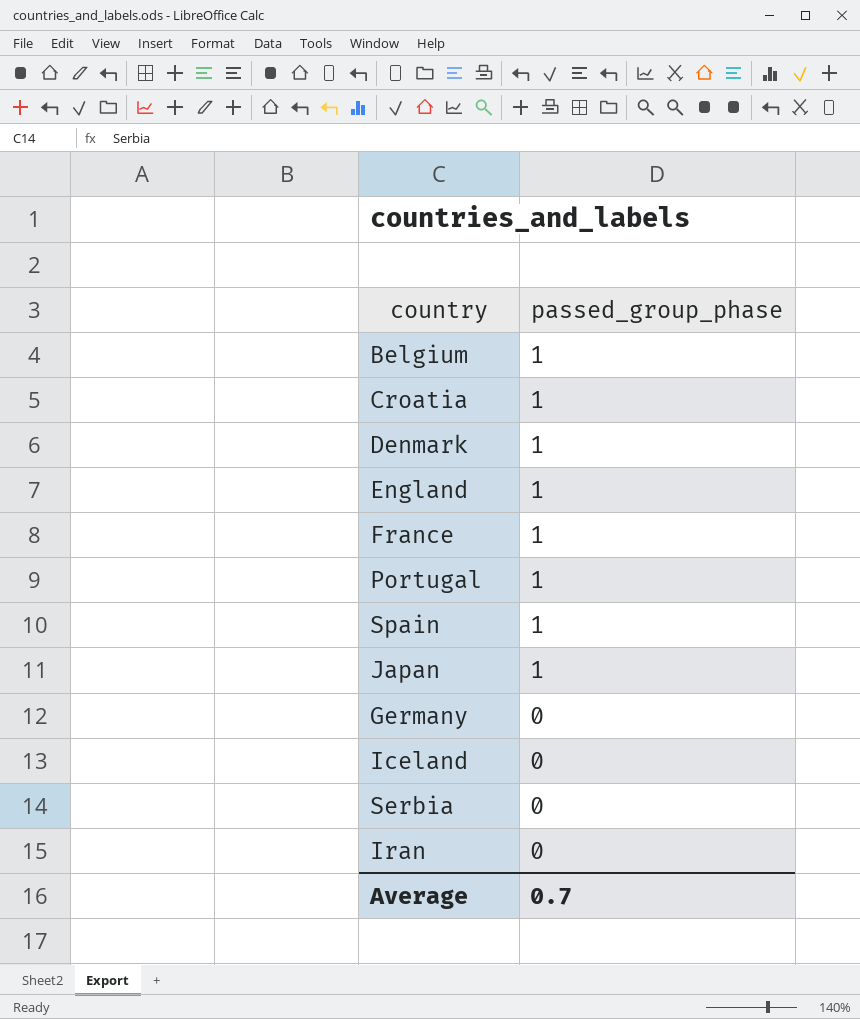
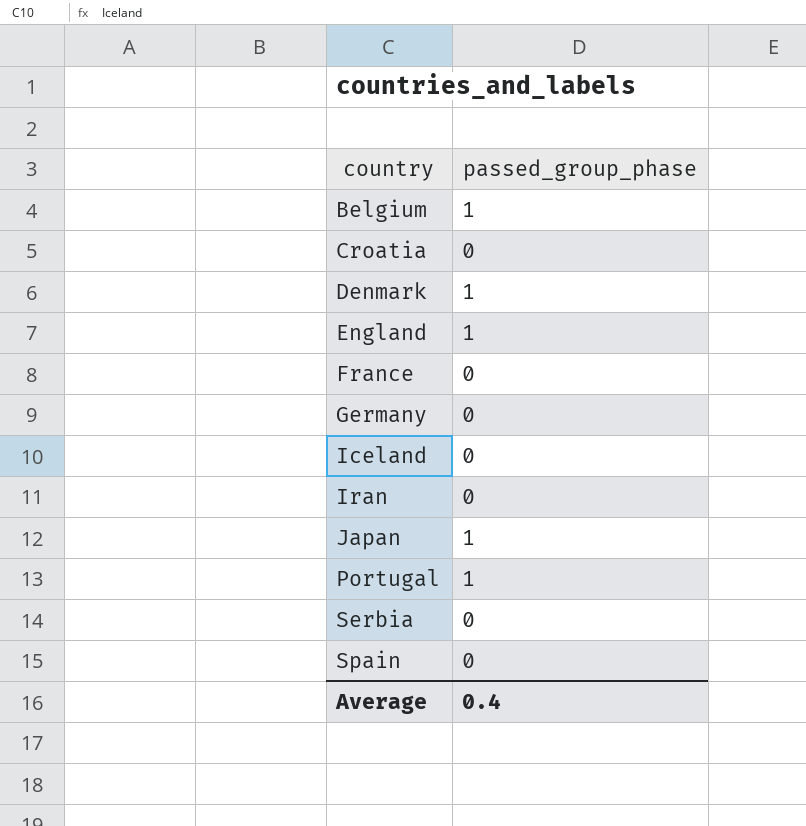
row order: passed_group_phase descending -> country ascending
Croatia | passed_group_phase: 1 -> 0
France | passed_group_phase: 1 -> 0
Spain | passed_group_phase: 1 -> 0
Average | passed_group_phase: 0.7 -> 0.4

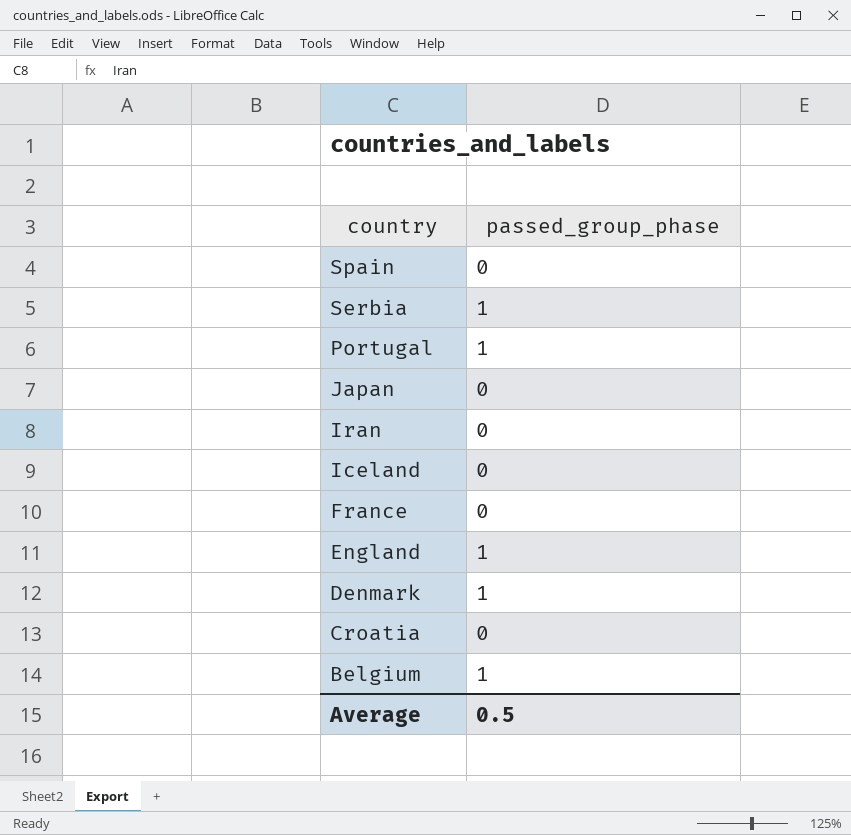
row order: country ascending -> country descending
row Germany: 0 -> none
Serbia | passed_group_phase: 0 -> 1
Japan | passed_group_phase: 1 -> 0
Average | passed_group_phase: 0.4 -> 0.5

